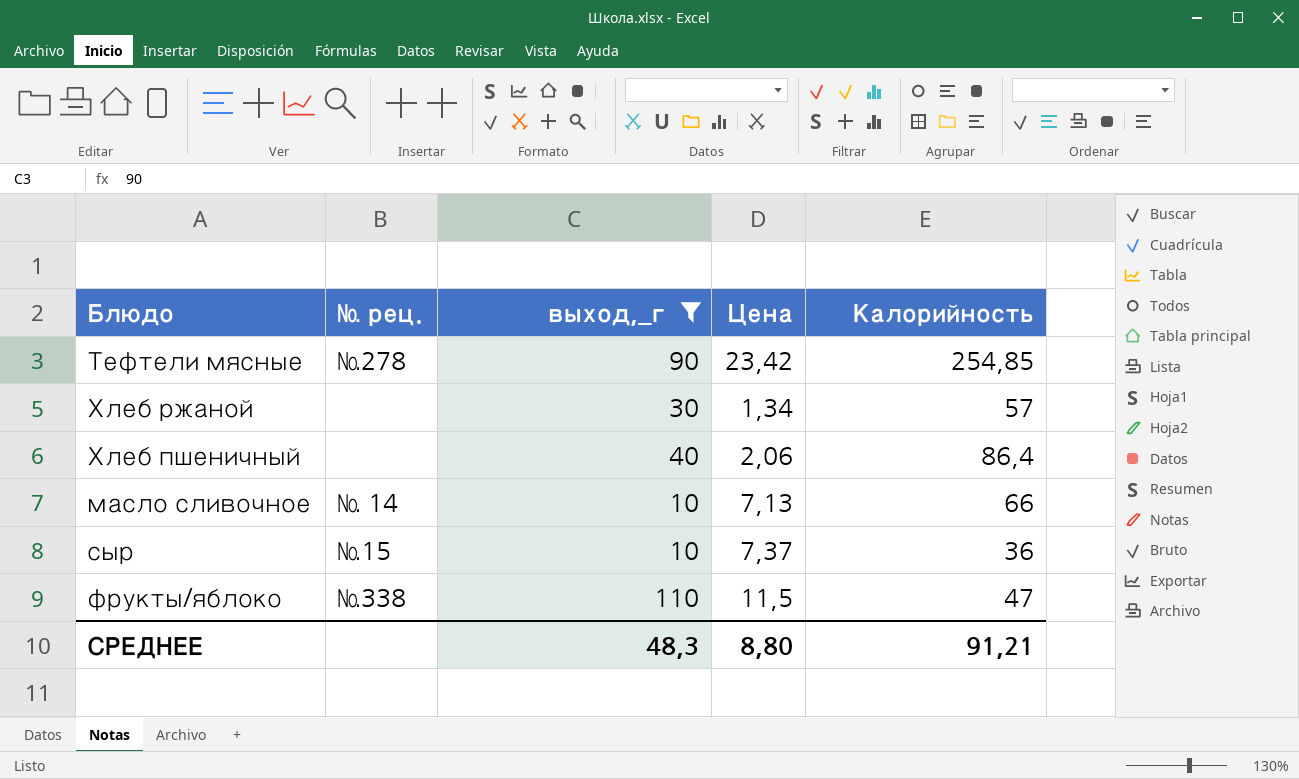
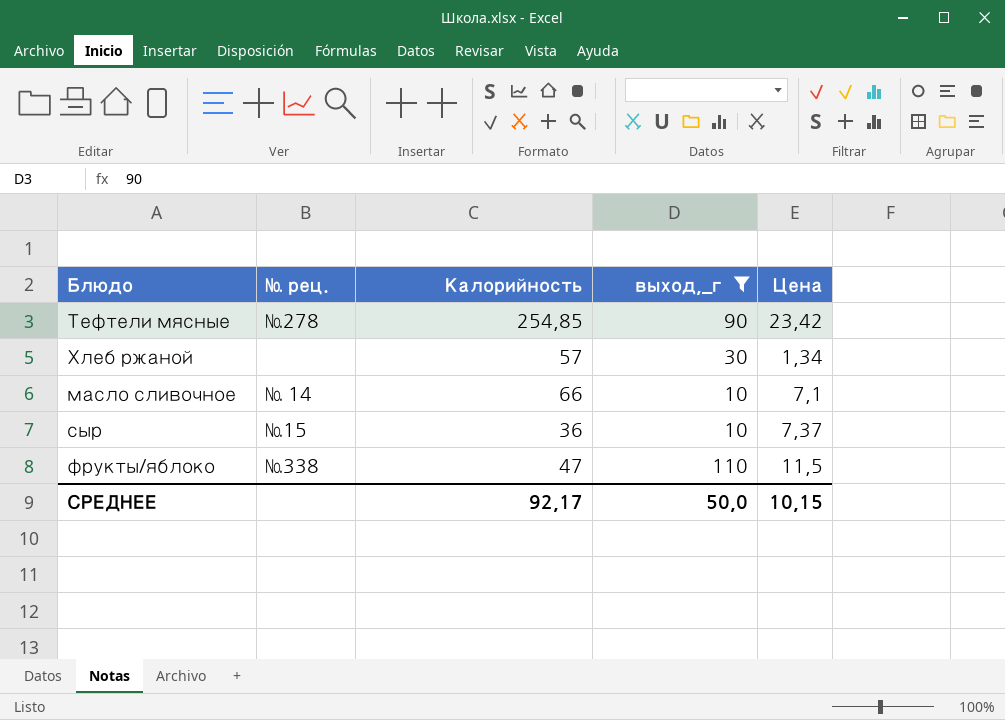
column Калорийность | position: 5 -> 3
row Хлеб пшеничный: none | 40 | 2,06 | 86,4 -> none
масло сливочное | Цена: 7,13 -> 7,1
СРЕДНЕЕ | Калорийность: 91,21 -> 92,17
СРЕДНЕЕ | выход,_г: 48,3 -> 50,0
СРЕДНЕЕ | Цена: 8,80 -> 10,15

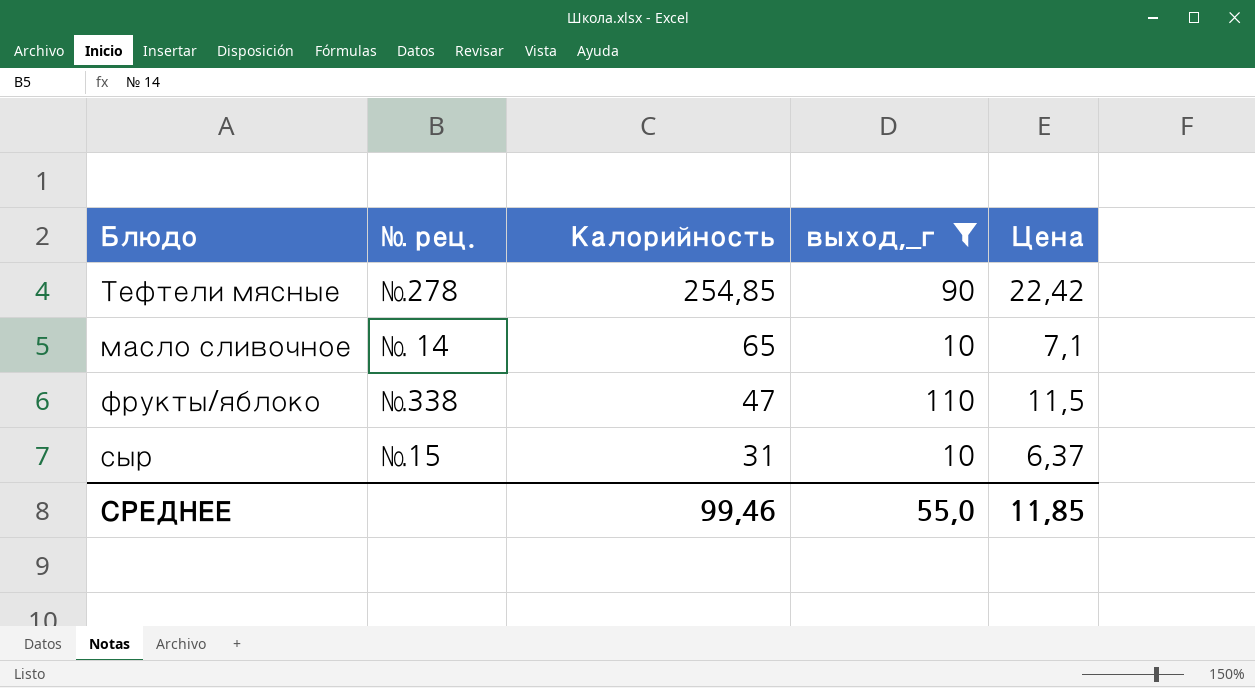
row order: none -> Калорийность descending
row Хлеб ржаной: none | 57 | 30 | 1,34 -> none
Тефтели мясные | Цена: 23,42 -> 22,42
масло сливочное | Калорийность: 66 -> 65
сыр | Калорийность: 36 -> 31
сыр | Цена: 7,37 -> 6,37
СРЕДНЕЕ | Калорийность: 92,17 -> 99,46
СРЕДНЕЕ | выход,_г: 50,0 -> 55,0
СРЕДНЕЕ | Цена: 10,15 -> 11,85

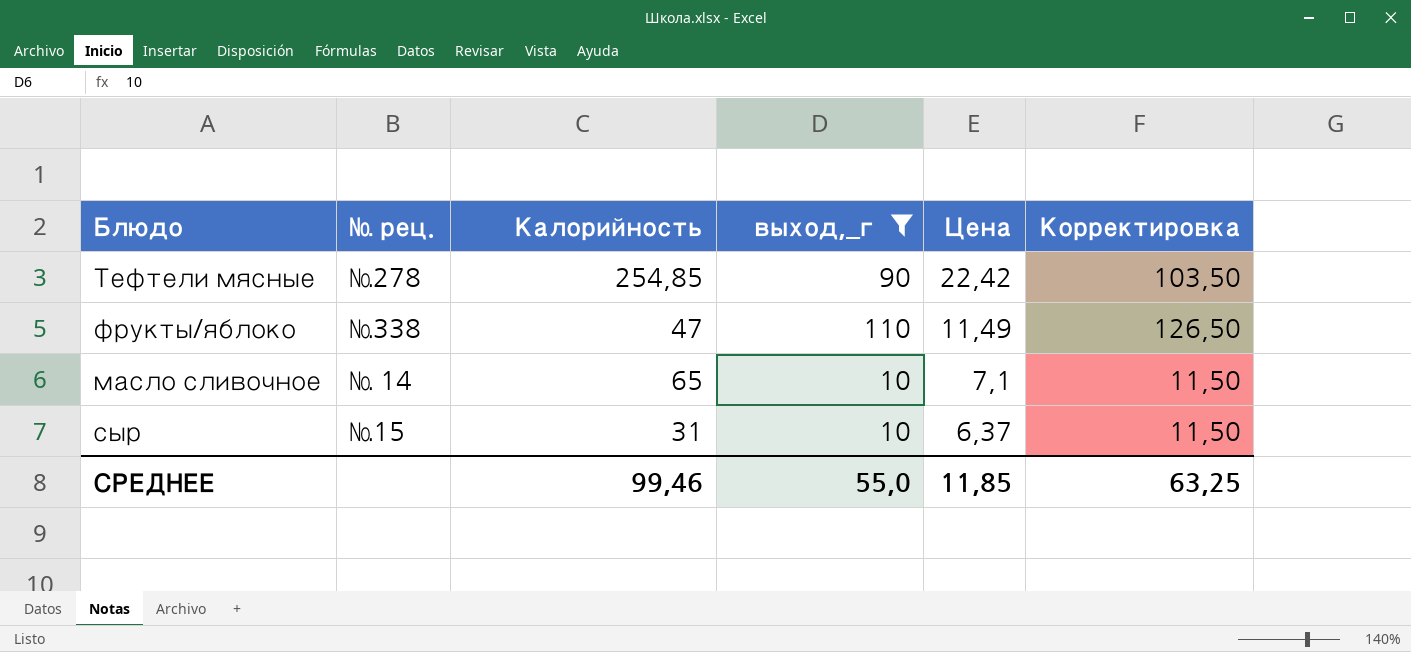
row order: Калорийность descending -> Цена descending
column Корректировка | formula: none -> [выход,_г] * 1,15
фрукты/яблоко | Цена: 11,5 -> 11,49

